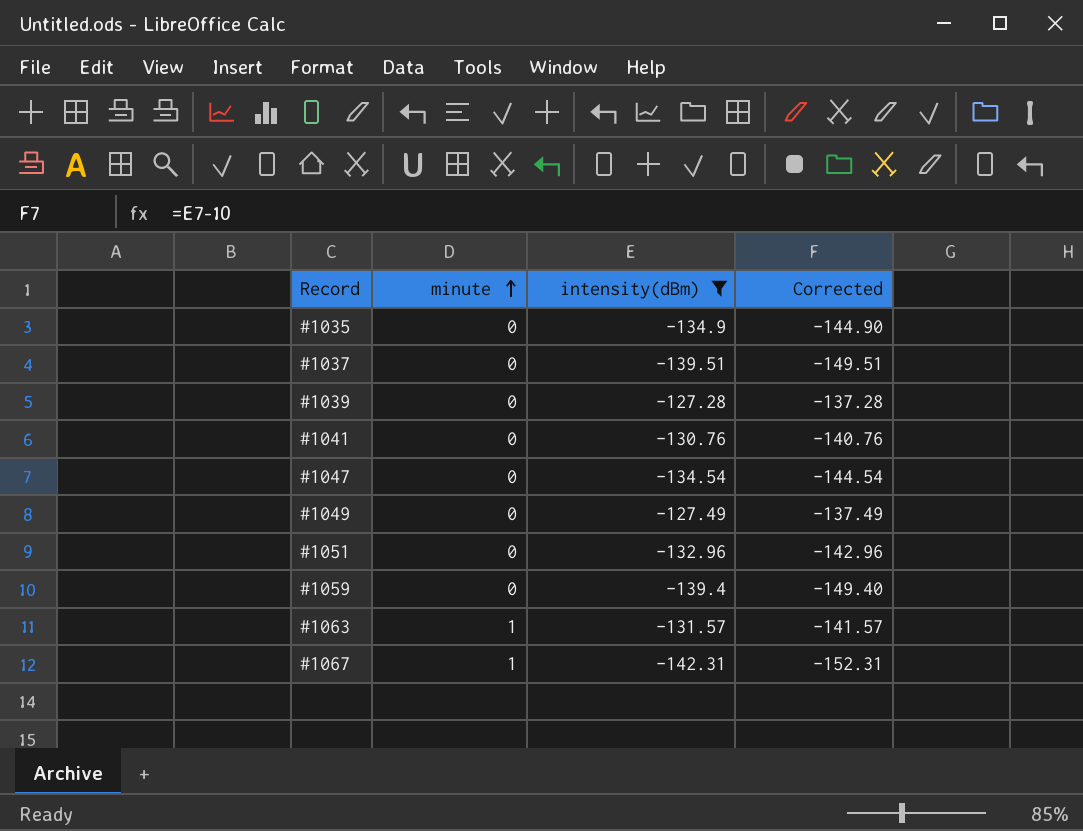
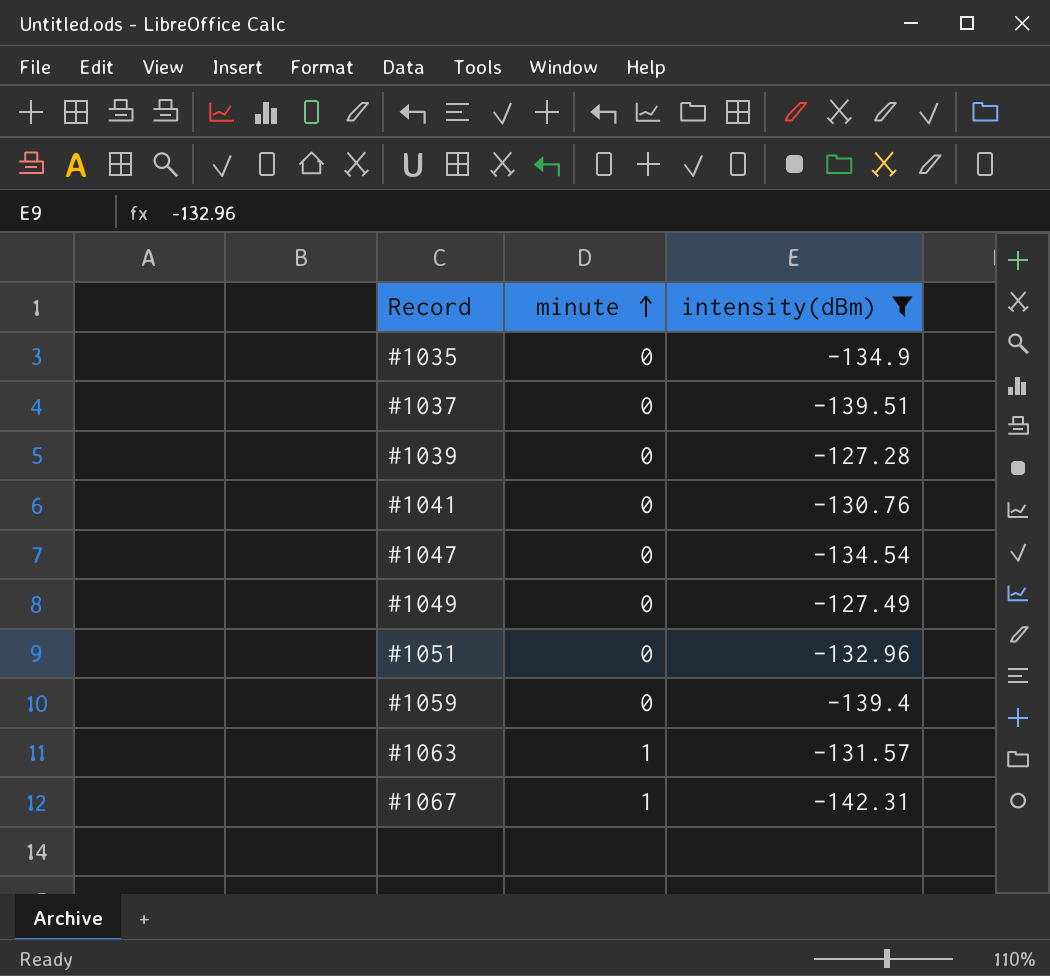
column Corrected | formula: [intensity(dBm)] - 10 -> none

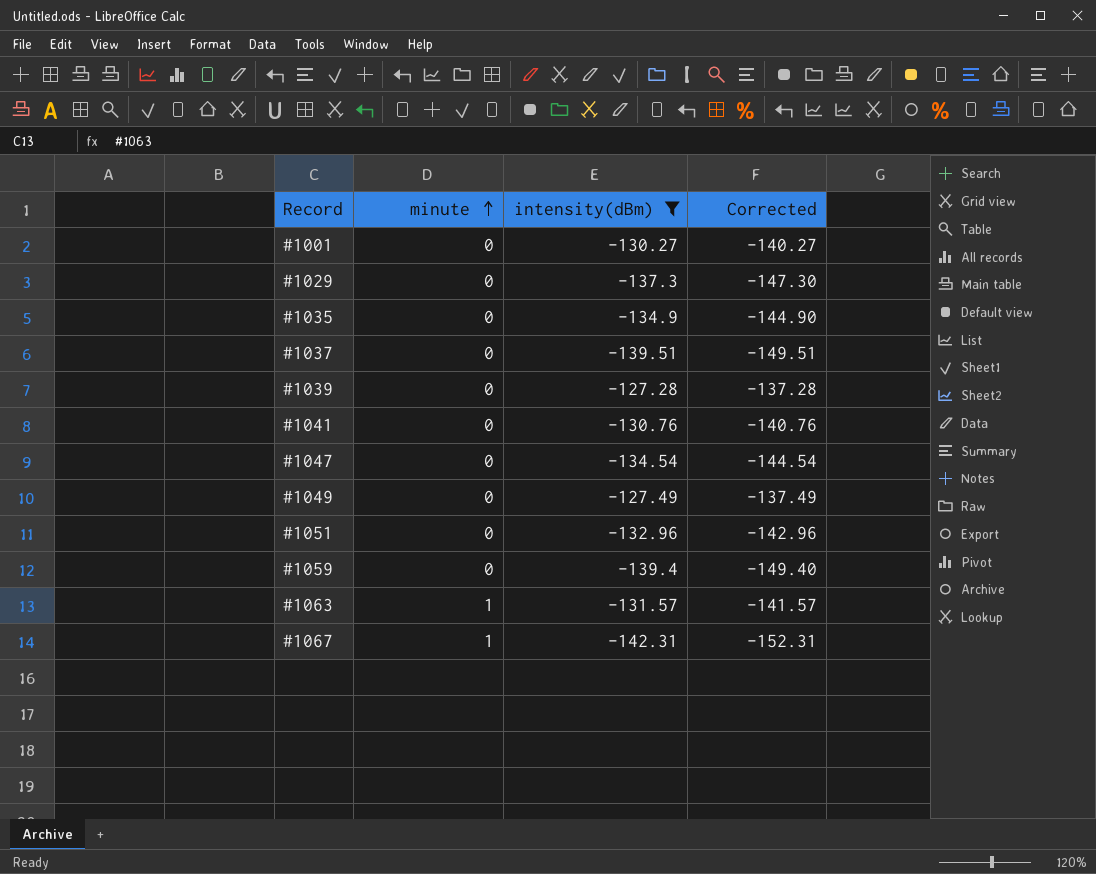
column Corrected | formula: none -> [intensity(dBm)] - 10
row #1001: none -> 0 | -130.27 | -140.27
row #1029: none -> 0 | -137.3 | -147.30

